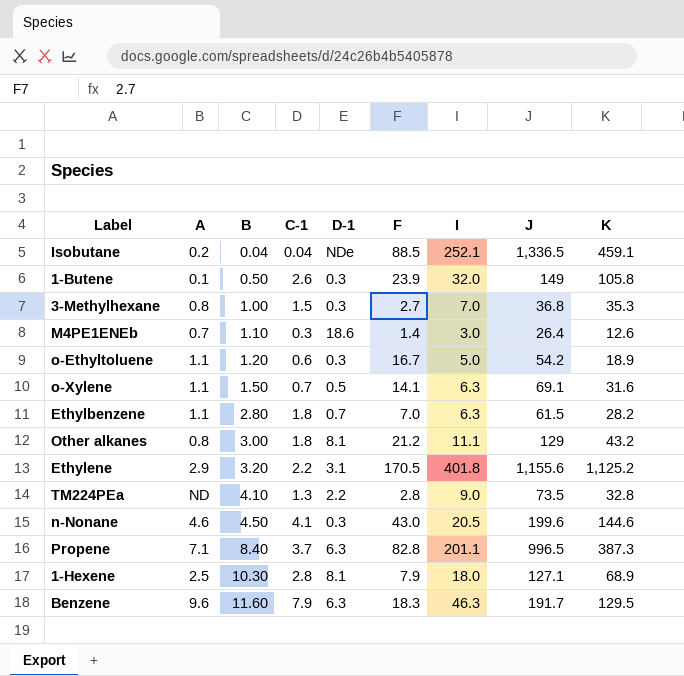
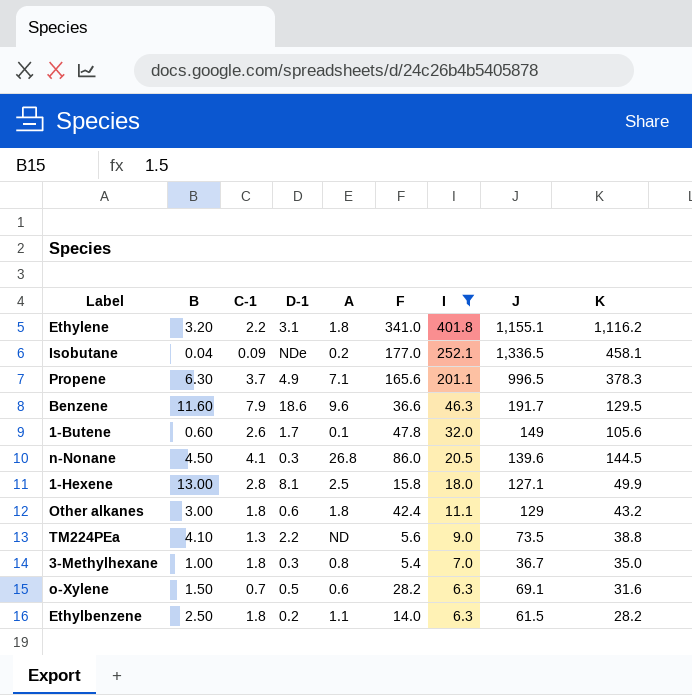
filter: none -> I >= 6.3
row order: B ascending -> I descending
column A | position: 2 -> 5
Ethylene | A: 2.9 -> 1.8
Ethylene | F: 170.5 -> 341.0
Ethylene | J: 1,155.6 -> 1,155.1
Ethylene | K: 1,125.2 -> 1,116.2
Isobutane | C-1: 0.04 -> 0.09
Isobutane | F: 88.5 -> 177.0
Isobutane | K: 459.1 -> 458.1
Propene | B: 8.40 -> 6.30
Propene | D-1: 6.3 -> 4.9
Propene | F: 82.8 -> 165.6
Propene | K: 387.3 -> 378.3
Benzene | D-1: 6.3 -> 18.6
Benzene | F: 18.3 -> 36.6
1-Butene | B: 0.50 -> 0.60
1-Butene | D-1: 0.3 -> 1.7
1-Butene | F: 23.9 -> 47.8
1-Butene | K: 105.8 -> 105.6
n-Nonane | A: 4.6 -> 26.8
n-Nonane | F: 43.0 -> 86.0
n-Nonane | J: 199.6 -> 139.6
n-Nonane | K: 144.6 -> 144.5
1-Hexene | B: 10.30 -> 13.00
1-Hexene | F: 7.9 -> 15.8
1-Hexene | K: 68.9 -> 49.9
Other alkanes | D-1: 8.1 -> 0.6
Other alkanes | A: 0.8 -> 1.8
Other alkanes | F: 21.2 -> 42.4
TM224PEa | F: 2.8 -> 5.6
TM224PEa | K: 32.8 -> 38.8
3-Methylhexane | C-1: 1.5 -> 1.8
3-Methylhexane | F: 2.7 -> 5.4
3-Methylhexane | J: 36.8 -> 36.7
3-Methylhexane | K: 35.3 -> 35.0
o-Xylene | A: 1.1 -> 0.6
o-Xylene | F: 14.1 -> 28.2
Ethylbenzene | B: 2.80 -> 2.50
Ethylbenzene | D-1: 0.7 -> 0.2
Ethylbenzene | F: 7.0 -> 14.0

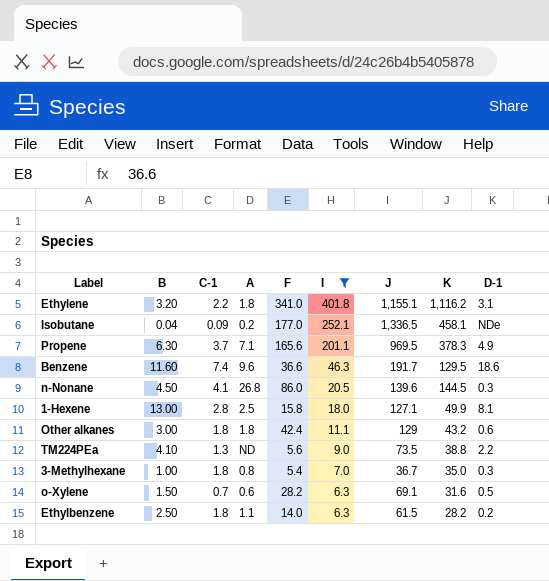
column D-1 | position: 4 -> 9
row 1-Butene: 0.60 | 2.6 | 1.7 | 0.1 | 47.8 | 32.0 | 149 | 105.6 -> none
Propene | J: 996.5 -> 969.5
Benzene | C-1: 7.9 -> 7.4

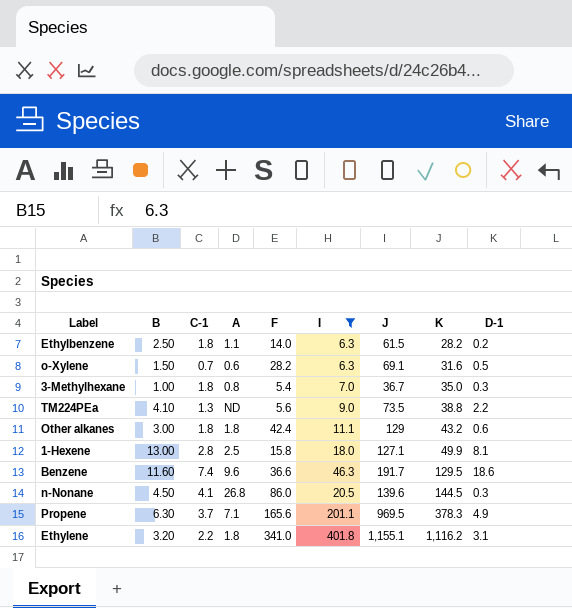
row order: I descending -> K ascending
row Isobutane: 0.04 | 0.09 | 0.2 | 177.0 | 252.1 | 1,336.5 | 458.1 | NDe -> none

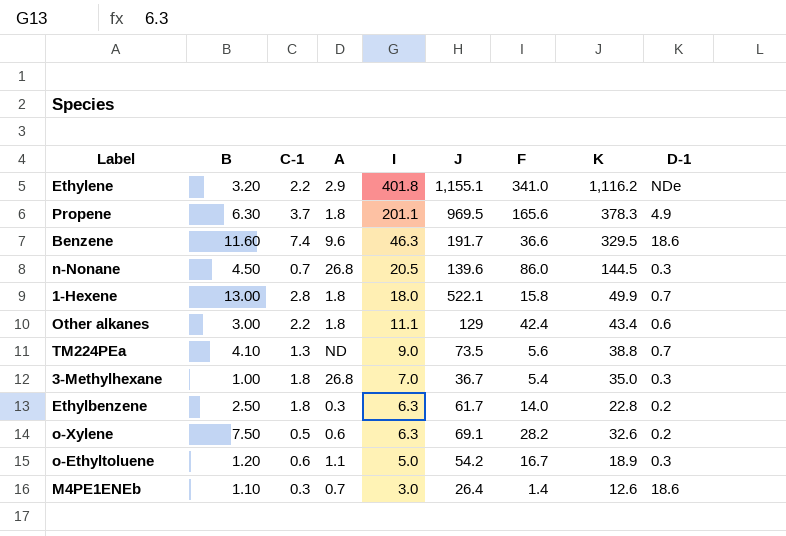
filter: I >= 6.3 -> none
row order: K ascending -> I descending
column F | position: 5 -> 7
Ethylene | A: 1.8 -> 2.9
Ethylene | D-1: 3.1 -> NDe
Propene | A: 7.1 -> 1.8
Benzene | K: 129.5 -> 329.5
n-Nonane | C-1: 4.1 -> 0.7
1-Hexene | A: 2.5 -> 1.8
1-Hexene | J: 127.1 -> 522.1
1-Hexene | D-1: 8.1 -> 0.7
Other alkanes | C-1: 1.8 -> 2.2
Other alkanes | K: 43.2 -> 43.4
TM224PEa | D-1: 2.2 -> 0.7
3-Methylhexane | A: 0.8 -> 26.8
Ethylbenzene | A: 1.1 -> 0.3
Ethylbenzene | J: 61.5 -> 61.7
Ethylbenzene | K: 28.2 -> 22.8
o-Xylene | B: 1.50 -> 7.50
o-Xylene | C-1: 0.7 -> 0.5
o-Xylene | K: 31.6 -> 32.6
o-Xylene | D-1: 0.5 -> 0.2

